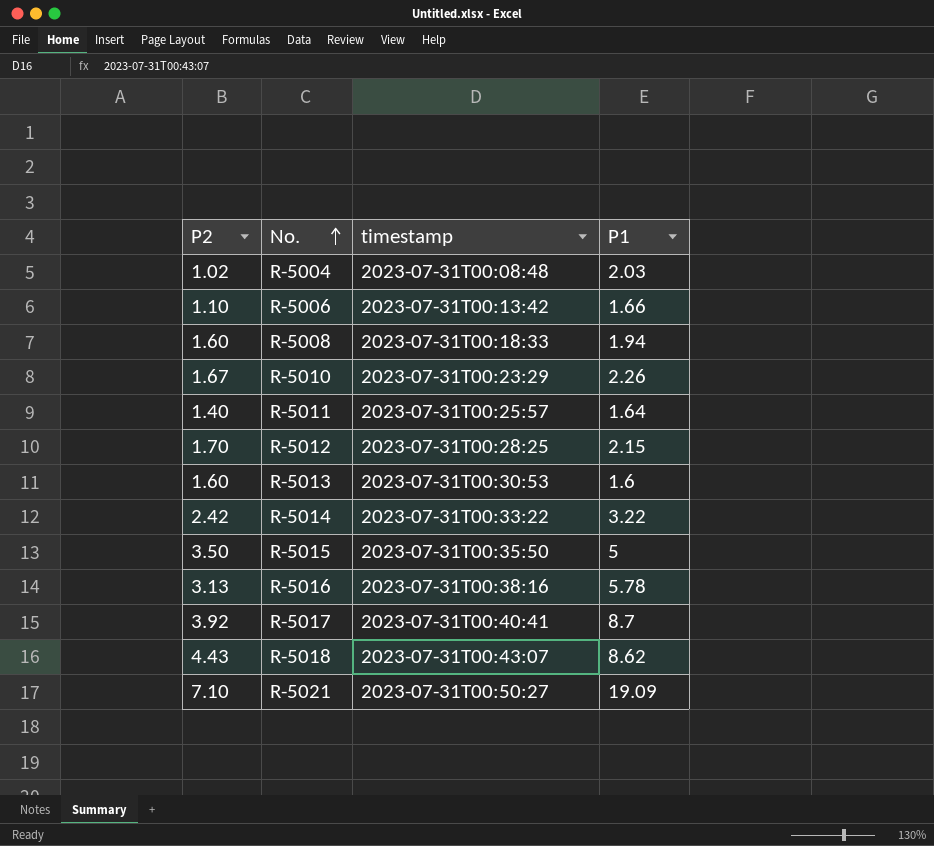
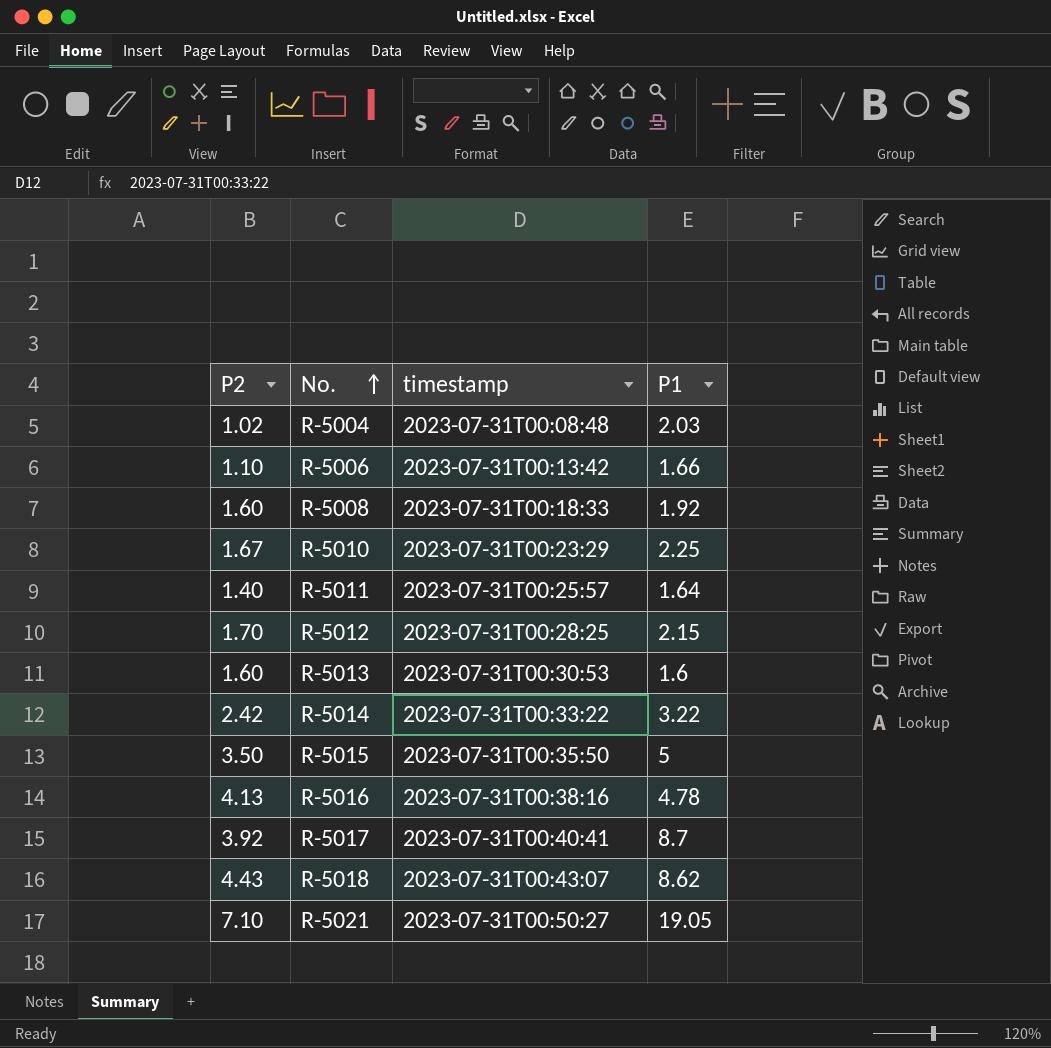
R-5008 | P1: 1.94 -> 1.92
R-5010 | P1: 2.26 -> 2.25
R-5016 | P2: 3.13 -> 4.13
R-5016 | P1: 5.78 -> 4.78
R-5021 | P1: 19.09 -> 19.05

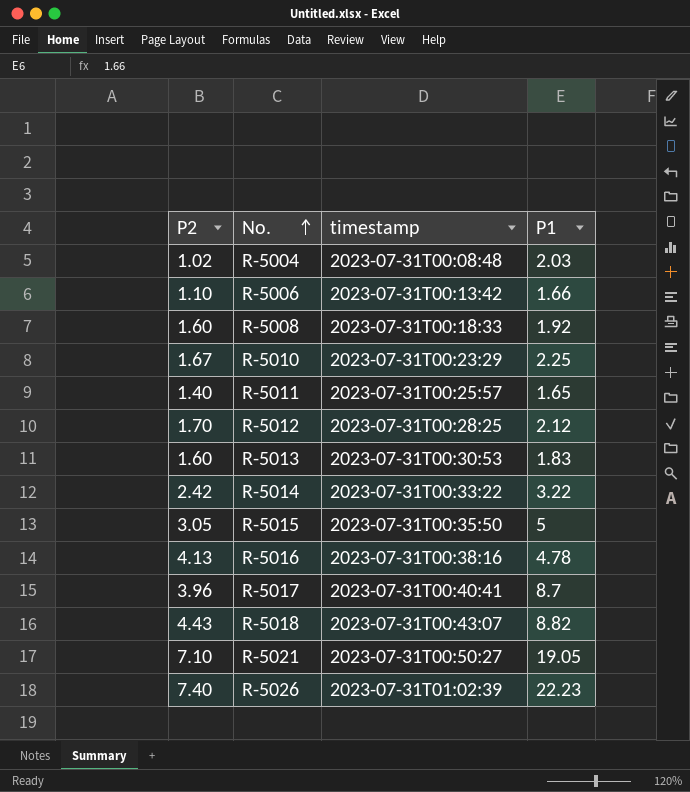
R-5011 | P1: 1.64 -> 1.65
R-5012 | P1: 2.15 -> 2.12
R-5013 | P1: 1.6 -> 1.83
R-5015 | P2: 3.50 -> 3.05
R-5017 | P2: 3.92 -> 3.96
R-5018 | P1: 8.62 -> 8.82
row R-5026: none -> 7.40 | 2023-07-31T01:02:39 | 22.23

